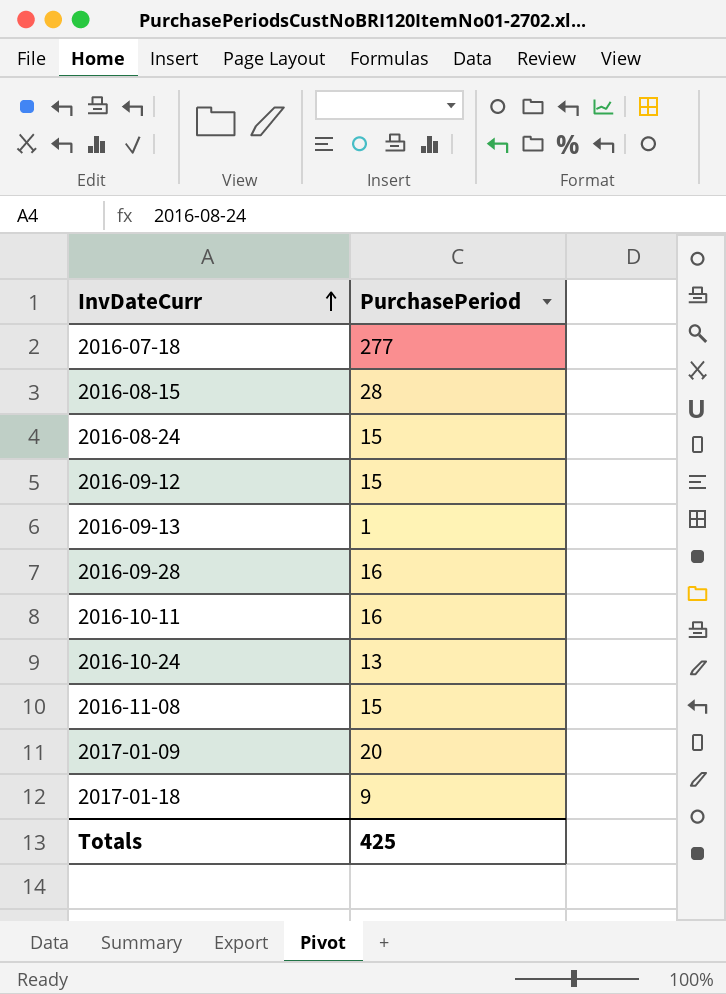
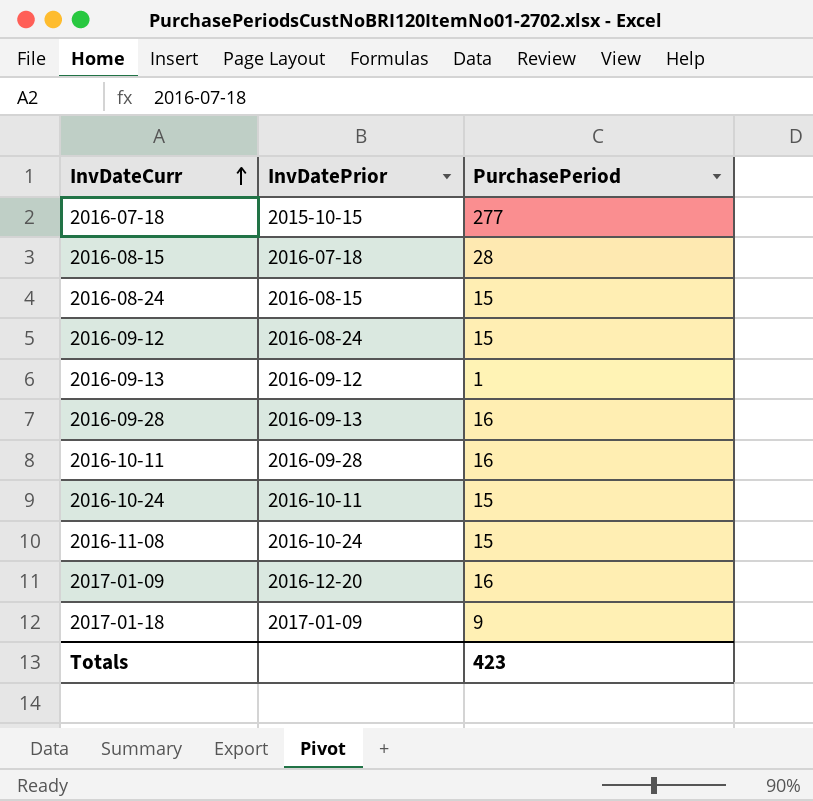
column InvDatePrior | position: none -> 2
2016-10-24 | PurchasePeriod: 13 -> 15
2017-01-09 | PurchasePeriod: 20 -> 16
Totals | PurchasePeriod: 425 -> 423

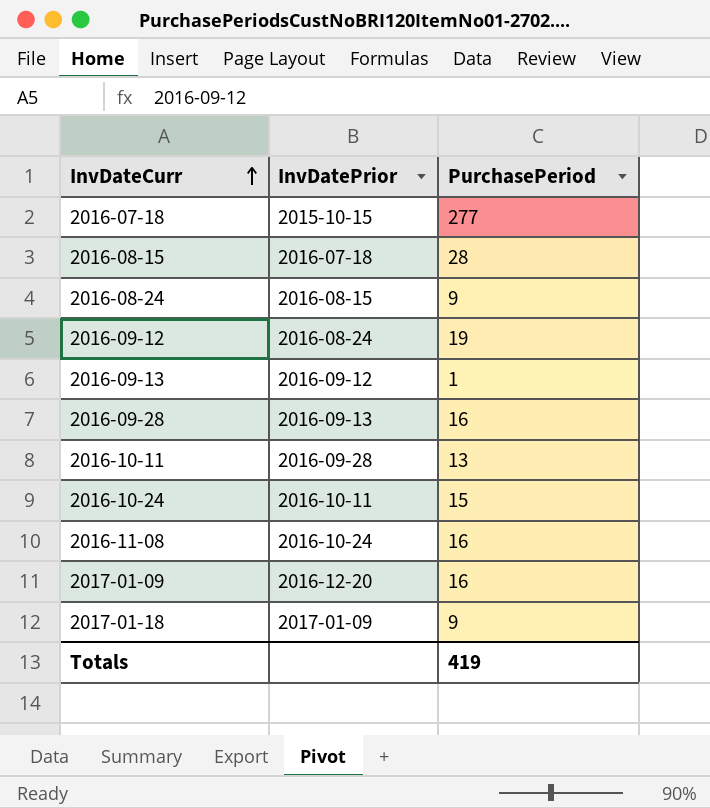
2016-08-24 | PurchasePeriod: 15 -> 9
2016-09-12 | PurchasePeriod: 15 -> 19
2016-10-11 | PurchasePeriod: 16 -> 13
2016-11-08 | PurchasePeriod: 15 -> 16
Totals | PurchasePeriod: 423 -> 419

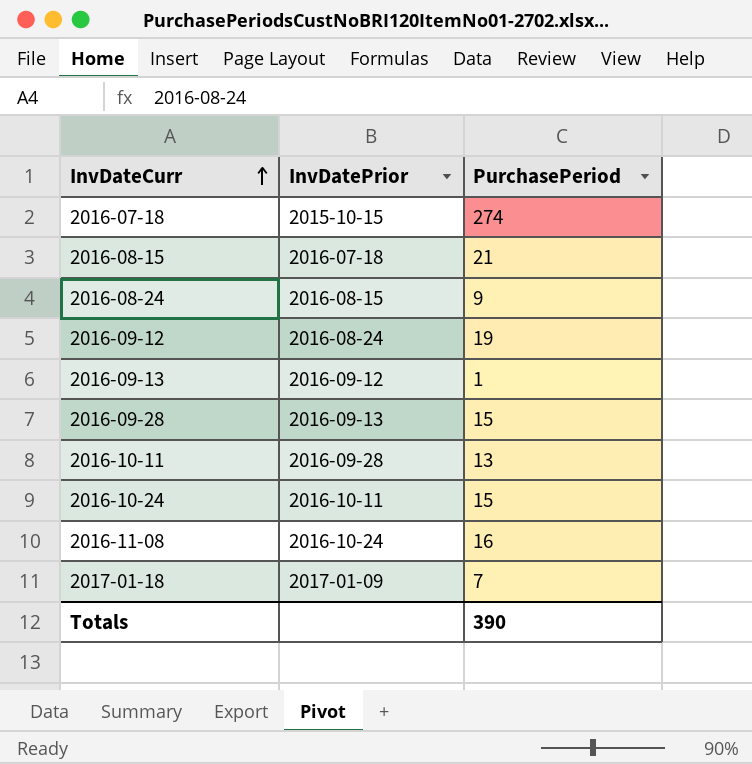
row 2017-01-09: 2016-12-20 | 16 -> none
2016-07-18 | PurchasePeriod: 277 -> 274
2016-08-15 | PurchasePeriod: 28 -> 21
2016-09-28 | PurchasePeriod: 16 -> 15
2017-01-18 | PurchasePeriod: 9 -> 7
Totals | PurchasePeriod: 419 -> 390

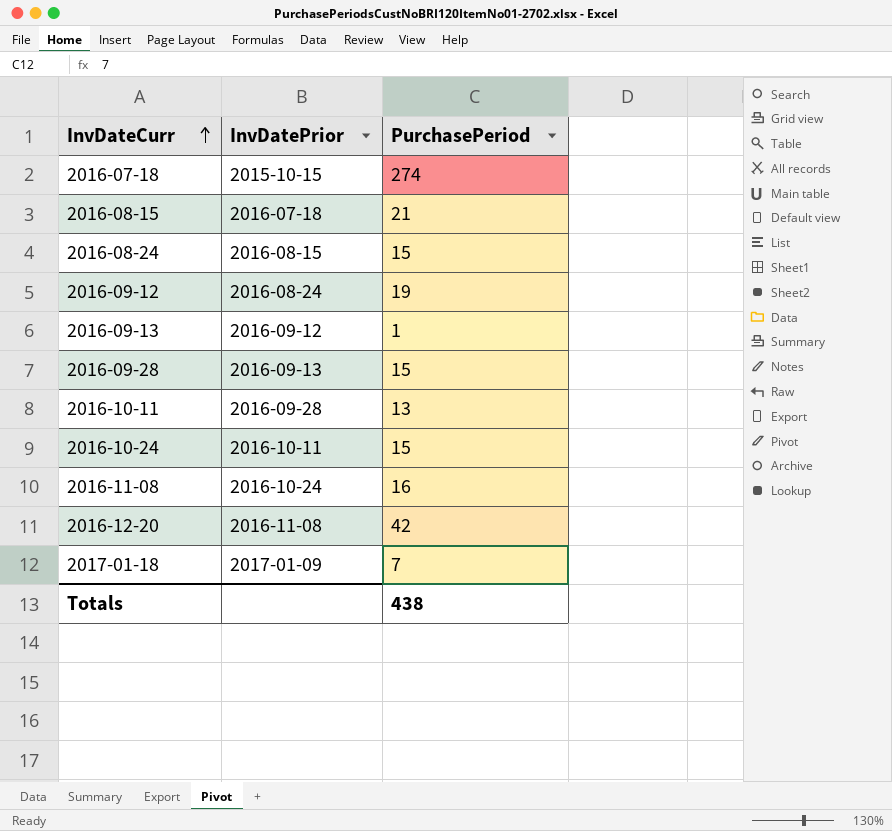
2016-08-24 | PurchasePeriod: 9 -> 15
row 2016-12-20: none -> 2016-11-08 | 42
Totals | PurchasePeriod: 390 -> 438

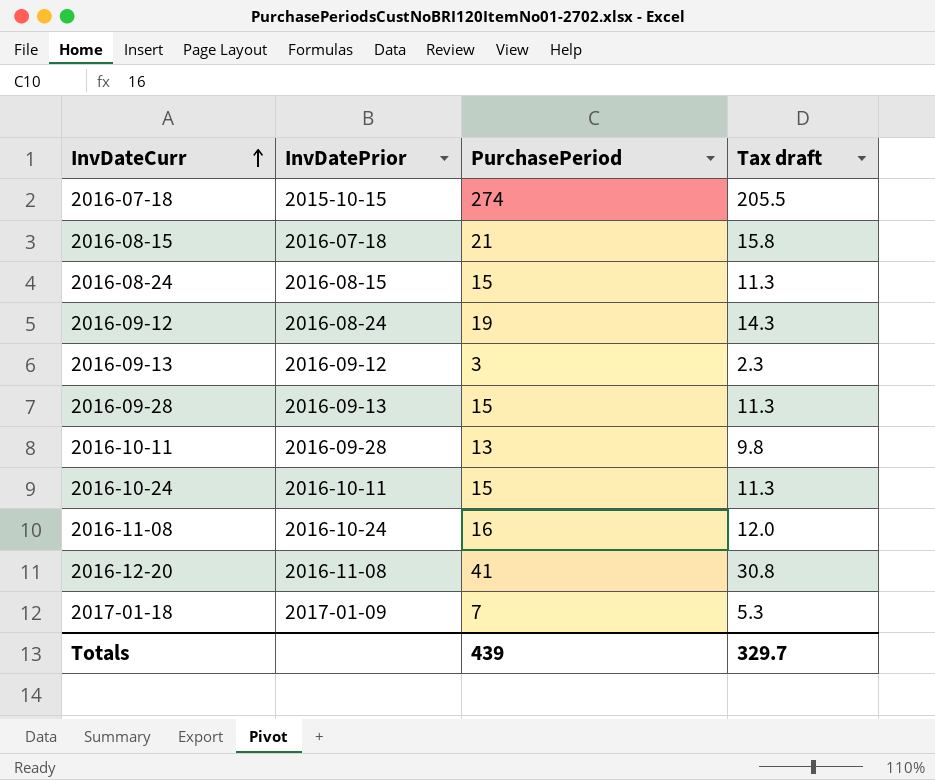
column Tax draft | formula: none -> [PurchasePeriod] * 0.75
2016-09-13 | PurchasePeriod: 1 -> 3
2016-12-20 | PurchasePeriod: 42 -> 41
Totals | PurchasePeriod: 438 -> 439

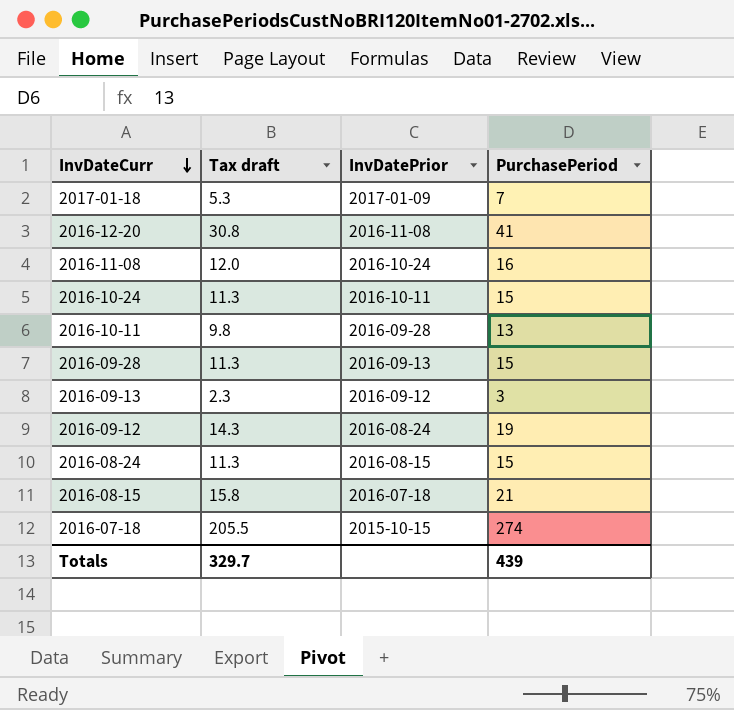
row order: InvDateCurr ascending -> InvDateCurr descending
column Tax draft | position: 4 -> 2

